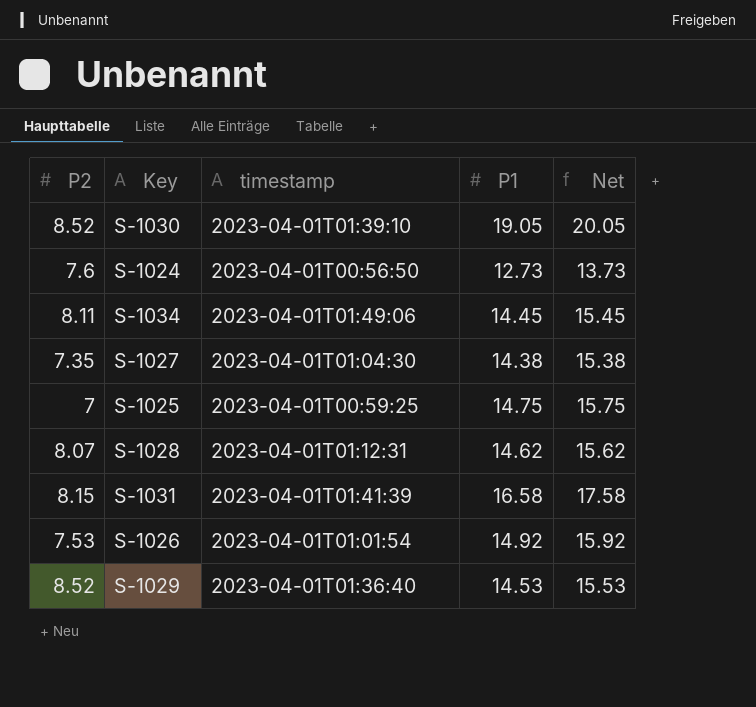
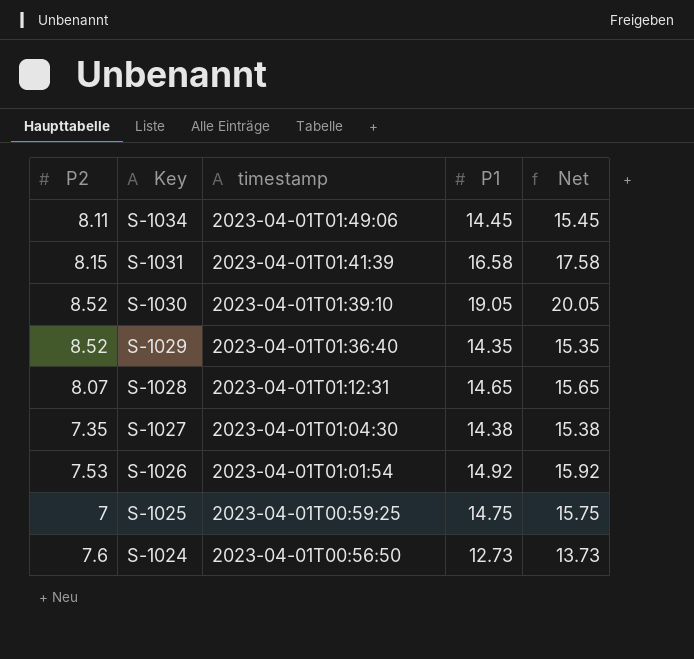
row order: none -> Key descending
S-1029 | P1: 14.53 -> 14.35
S-1029 | Net: 15.53 -> 15.35
S-1028 | P1: 14.62 -> 14.65
S-1028 | Net: 15.62 -> 15.65

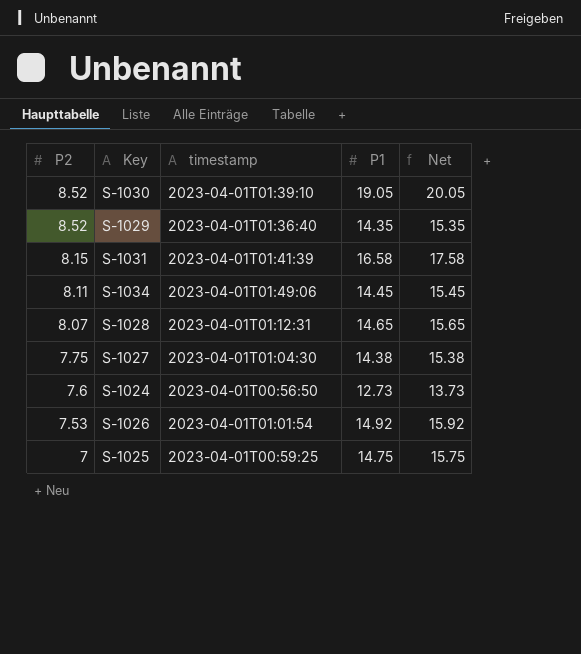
row order: Key descending -> P2 descending
S-1027 | P2: 7.35 -> 7.75

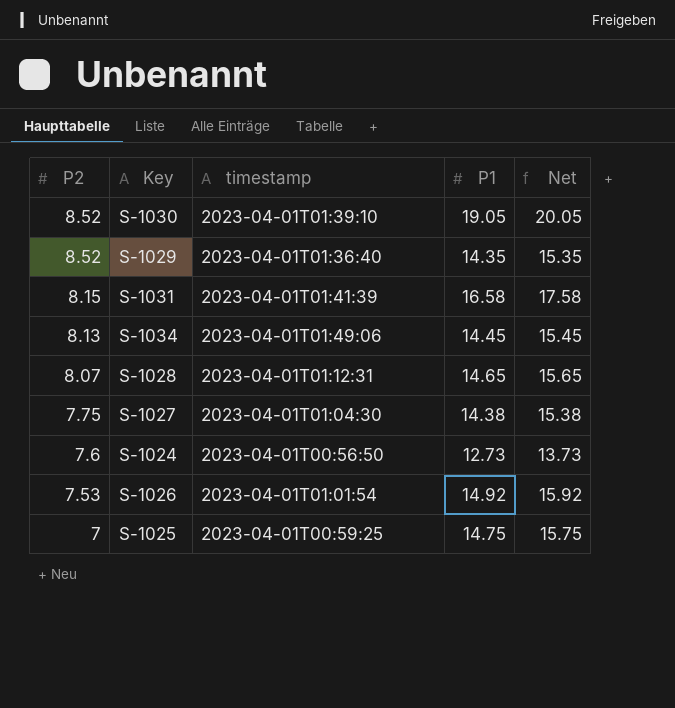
S-1034 | P2: 8.11 -> 8.13

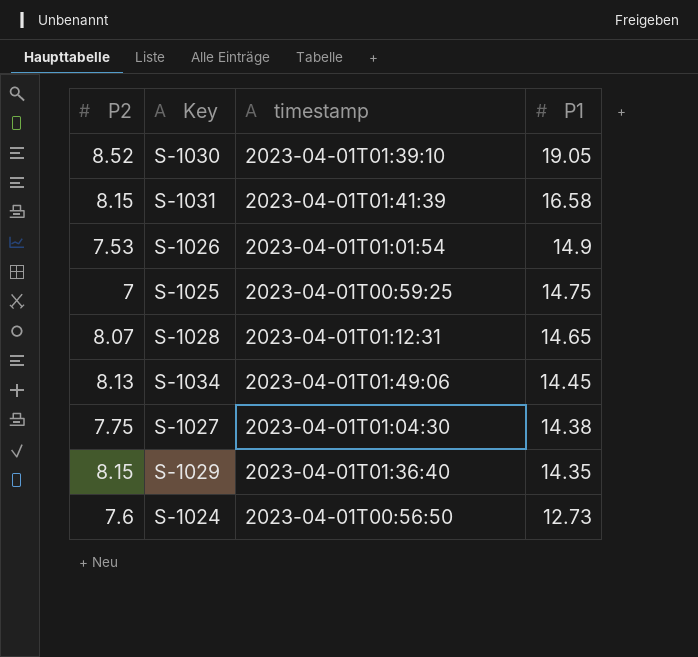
row order: P2 descending -> P1 descending
column Net | formula: [P1] + 1 -> none
S-1026 | P1: 14.92 -> 14.9
S-1029 | P2: 8.52 -> 8.15

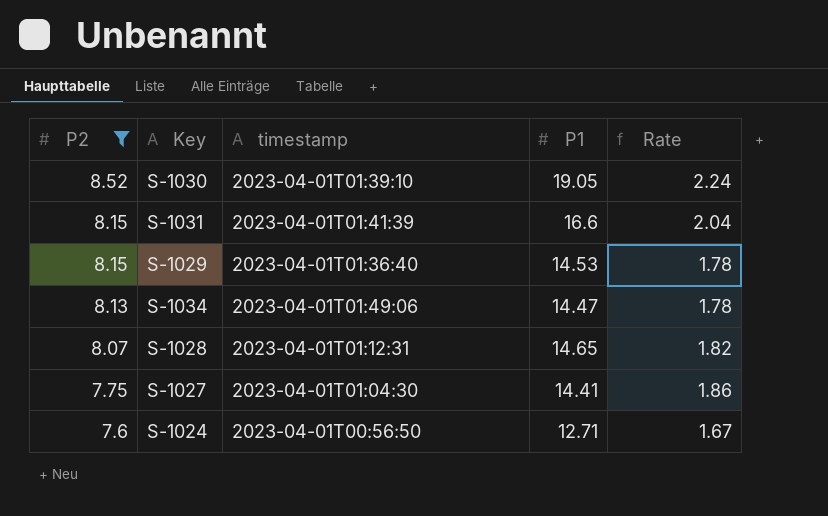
filter: none -> P2 >= 7.6
row order: P1 descending -> P2 descending
column Rate | formula: none -> [P1] / [P2]
S-1031 | P1: 16.58 -> 16.6
S-1029 | P1: 14.35 -> 14.53
S-1034 | P1: 14.45 -> 14.47
S-1027 | P1: 14.38 -> 14.41
S-1024 | P1: 12.73 -> 12.71

